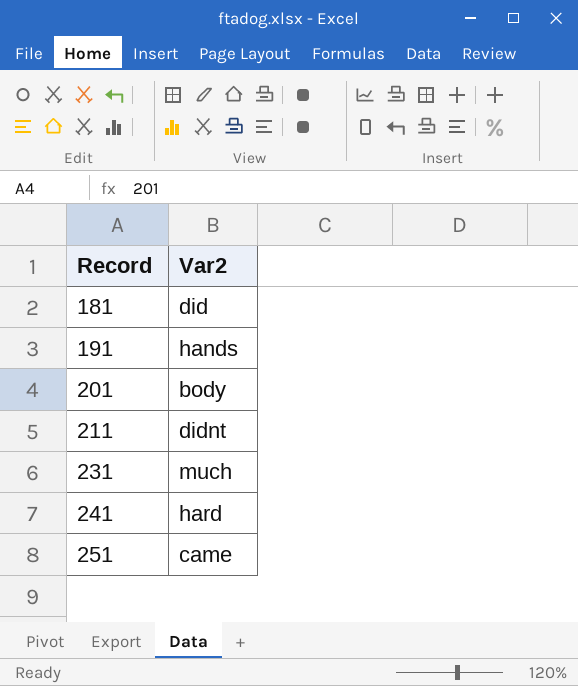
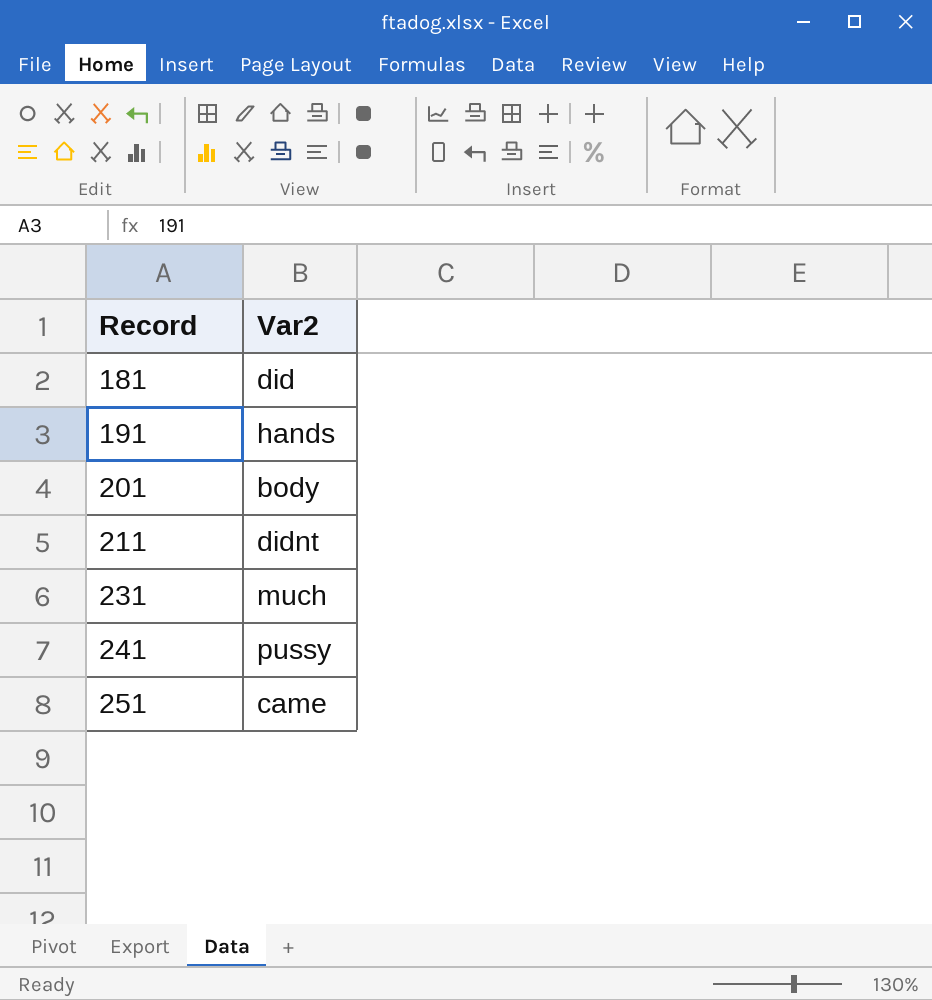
241 | Var2: hard -> pussy

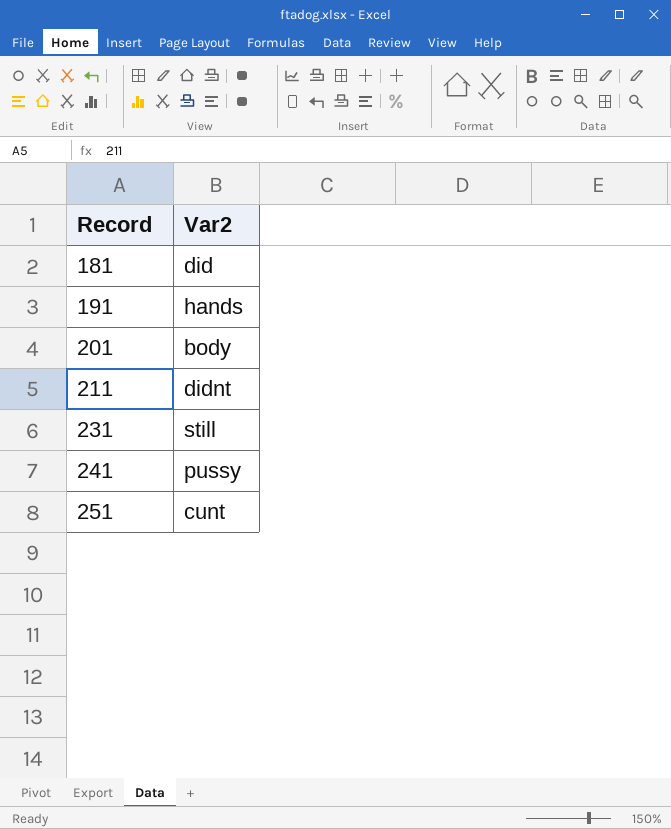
231 | Var2: much -> still
251 | Var2: came -> cunt

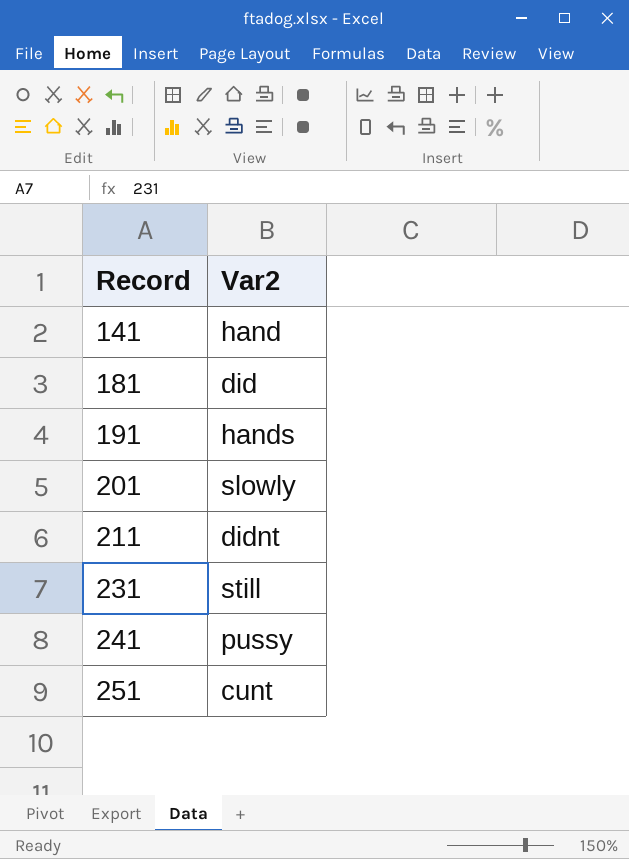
row 141: none -> hand
201 | Var2: body -> slowly

